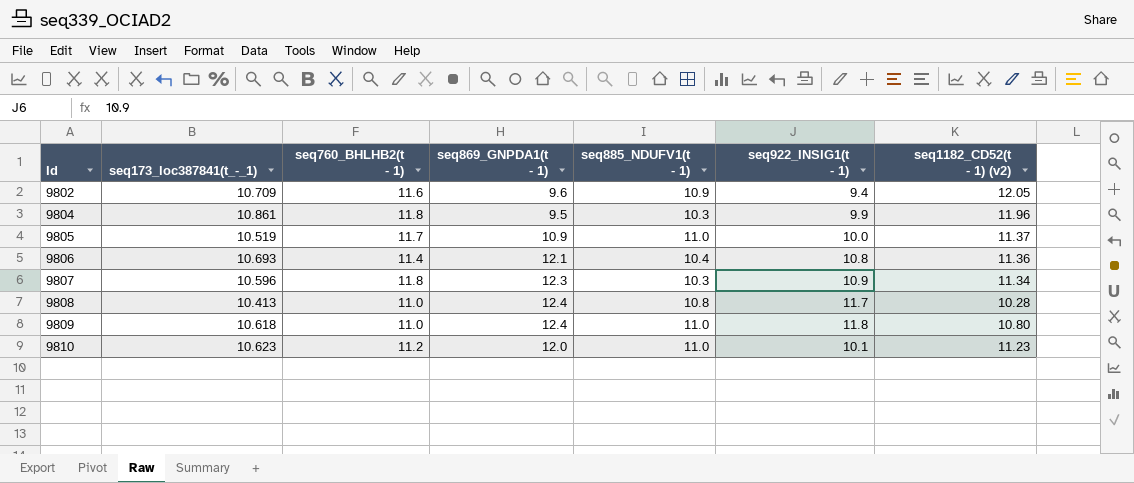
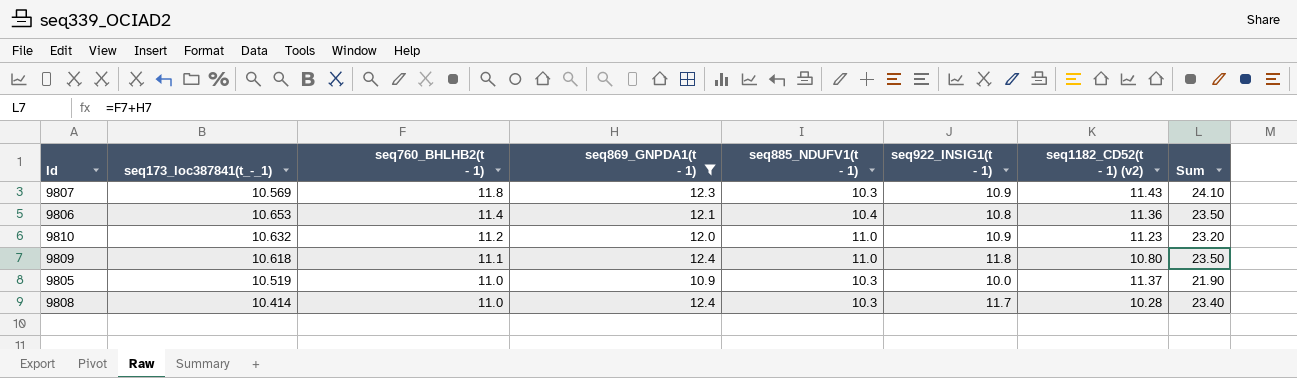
filter: none -> seq869_GNPDA1(t - 1) >= 10.9
row order: Id ascending -> seq760_BHLHB2(t - 1) descending
column Sum | formula: none -> [seq760_BHLHB2(t - 1)] + [seq869_GNPDA1(t - 1)]
9807 | seq173_loc387841(t_-_1): 10.596 -> 10.569
9807 | seq1182_CD52(t - 1) (v2): 11.34 -> 11.43
9806 | seq173_loc387841(t_-_1): 10.693 -> 10.653
9810 | seq173_loc387841(t_-_1): 10.623 -> 10.632
9810 | seq922_INSIG1(t - 1): 10.1 -> 10.9
9809 | seq760_BHLHB2(t - 1): 11.0 -> 11.1
9805 | seq760_BHLHB2(t - 1): 11.7 -> 11.0
9805 | seq885_NDUFV1(t - 1): 11.0 -> 10.3
9808 | seq173_loc387841(t_-_1): 10.413 -> 10.414
9808 | seq885_NDUFV1(t - 1): 10.8 -> 10.3

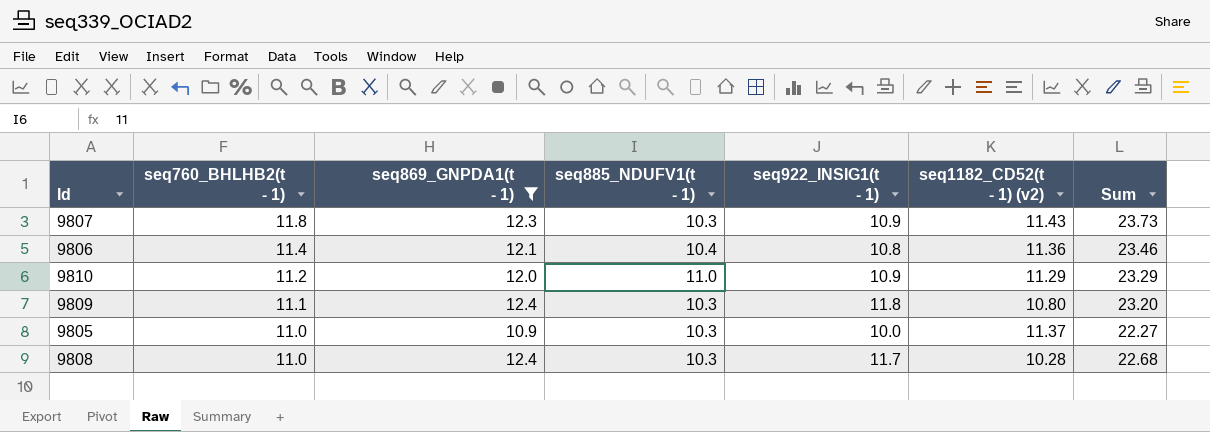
column seq173_loc387841(t_-_1) | position: 2 -> none
column Sum | formula: [seq760_BHLHB2(t - 1)] + [seq869_GNPDA1(t - 1)] -> [seq869_GNPDA1(t - 1)] + [seq1182_CD52(t - 1) (v2)]
9810 | seq1182_CD52(t - 1) (v2): 11.23 -> 11.29
9809 | seq885_NDUFV1(t - 1): 11.0 -> 10.3

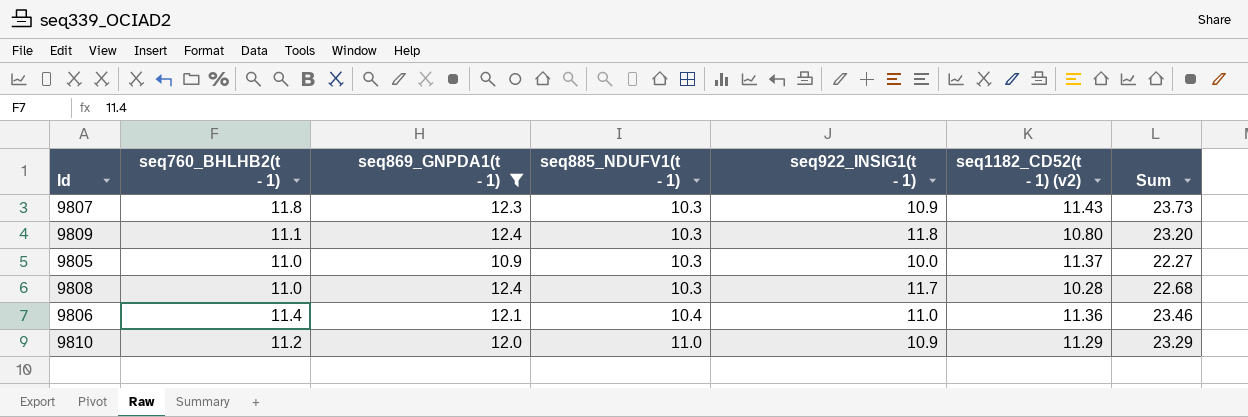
row order: seq760_BHLHB2(t - 1) descending -> seq885_NDUFV1(t - 1) ascending
9806 | seq922_INSIG1(t - 1): 10.8 -> 11.0

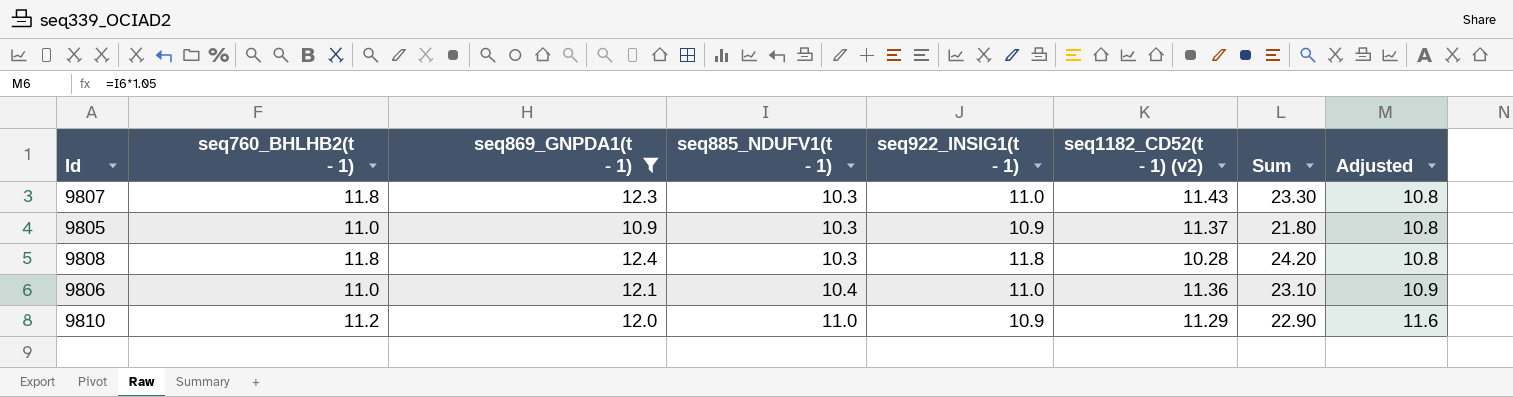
column Sum | formula: [seq869_GNPDA1(t - 1)] + [seq1182_CD52(t - 1) (v2)] -> [seq869_GNPDA1(t - 1)] + [seq922_INSIG1(t - 1)]
column Adjusted | formula: none -> [seq885_NDUFV1(t - 1)] * 1.05
row 9809: 11.1 | 12.4 | 10.3 | 11.8 | 10.80 | 23.20 -> none
9807 | seq922_INSIG1(t - 1): 10.9 -> 11.0
9805 | seq922_INSIG1(t - 1): 10.0 -> 10.9
9808 | seq760_BHLHB2(t - 1): 11.0 -> 11.8
9808 | seq922_INSIG1(t - 1): 11.7 -> 11.8
9806 | seq760_BHLHB2(t - 1): 11.4 -> 11.0

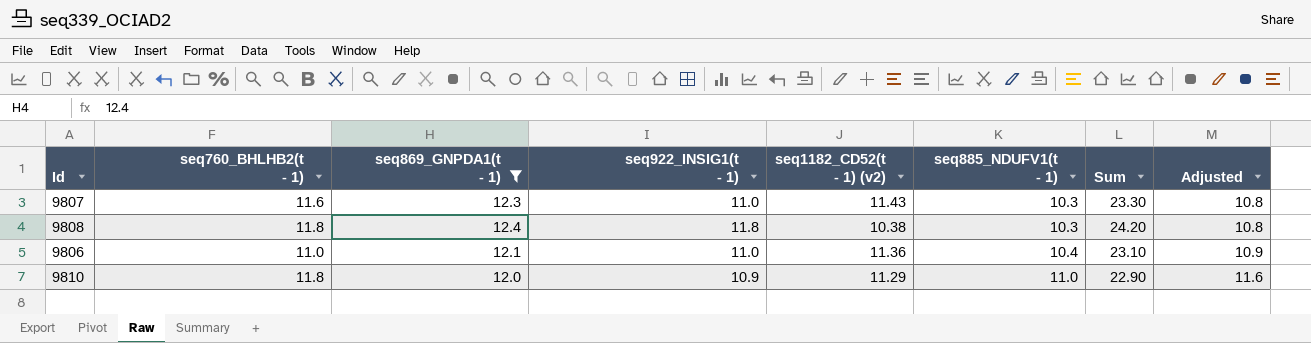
column seq885_NDUFV1(t - 1) | position: 4 -> 6
row 9805: 11.0 | 10.9 | 10.3 | 10.9 | 11.37 | 21.80 | 10.8 -> none
9807 | seq760_BHLHB2(t - 1): 11.8 -> 11.6
9808 | seq1182_CD52(t - 1) (v2): 10.28 -> 10.38
9810 | seq760_BHLHB2(t - 1): 11.2 -> 11.8

